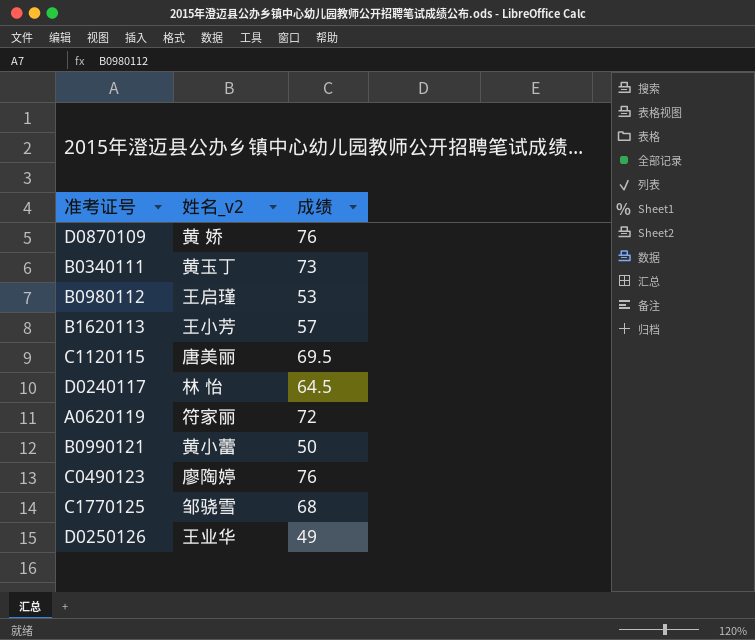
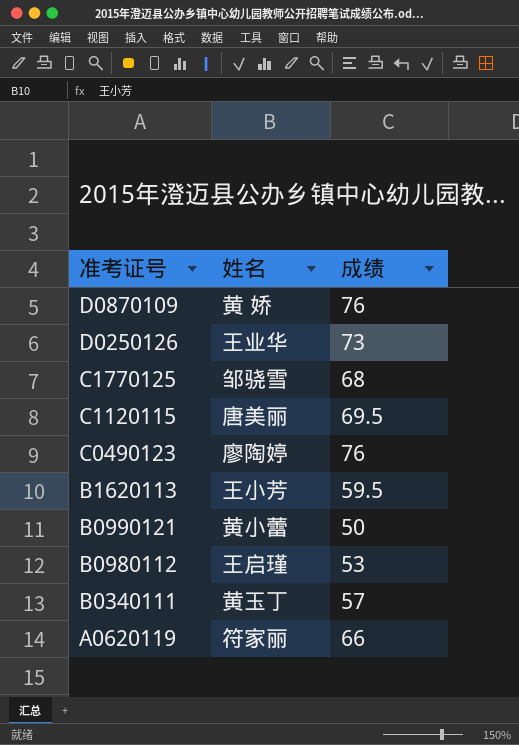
row order: none -> 准考证号 descending
column name: 姓名_v2 -> 姓名
row D0240117: 林 怡 | 64.5 -> none
D0250126 | 成绩: 49 -> 73
B1620113 | 成绩: 57 -> 59.5
B0340111 | 成绩: 73 -> 57
A0620119 | 成绩: 72 -> 66

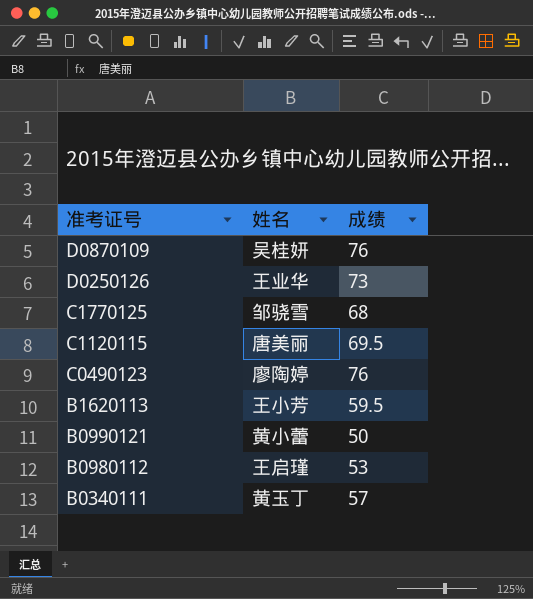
row A0620119: 符家丽 | 66 -> none
D0870109 | 姓名: 黄 娇 -> 吴桂妍

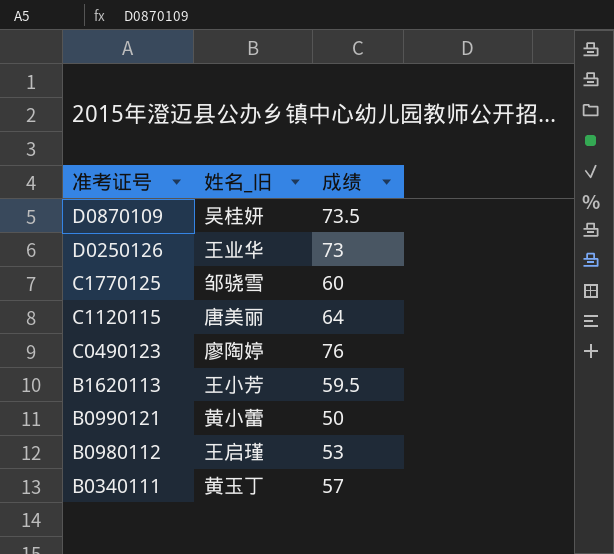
column name: 姓名 -> 姓名_旧
D0870109 | 成绩: 76 -> 73.5
C1770125 | 成绩: 68 -> 60
C1120115 | 成绩: 69.5 -> 64

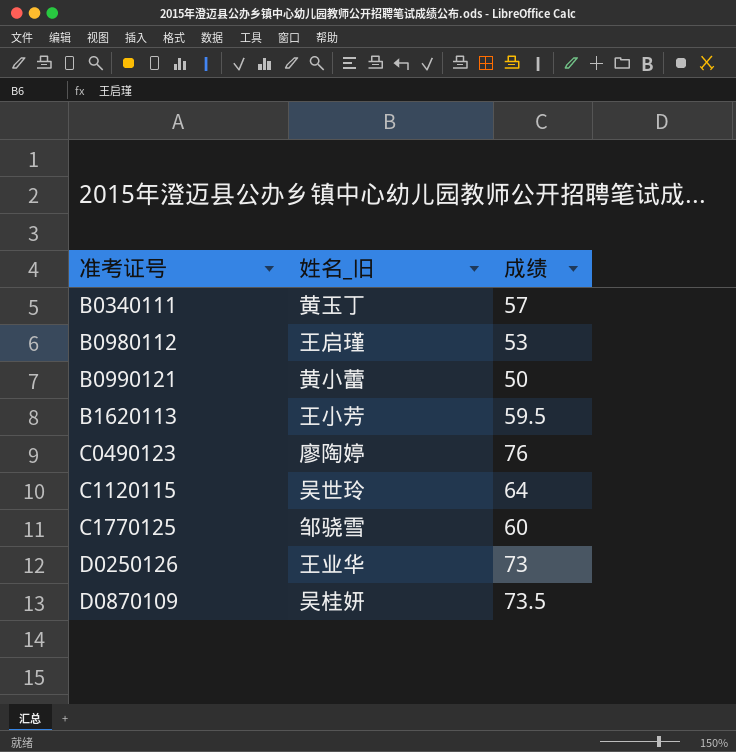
row order: 准考证号 descending -> 准考证号 ascending
C1120115 | 姓名_旧: 唐美丽 -> 吴世玲

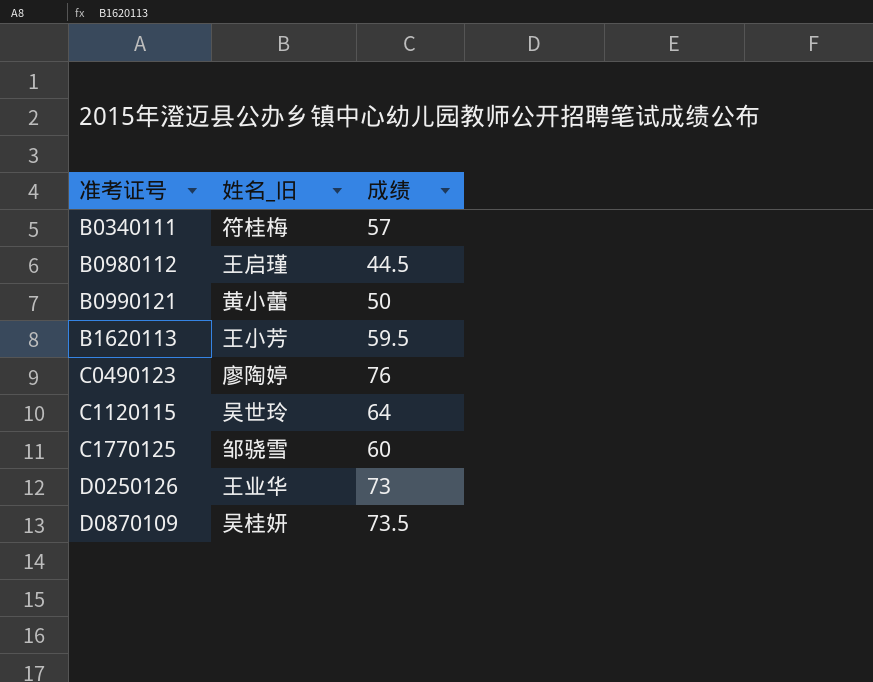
B0340111 | 姓名_旧: 黄玉丁 -> 符桂梅
B0980112 | 成绩: 53 -> 44.5

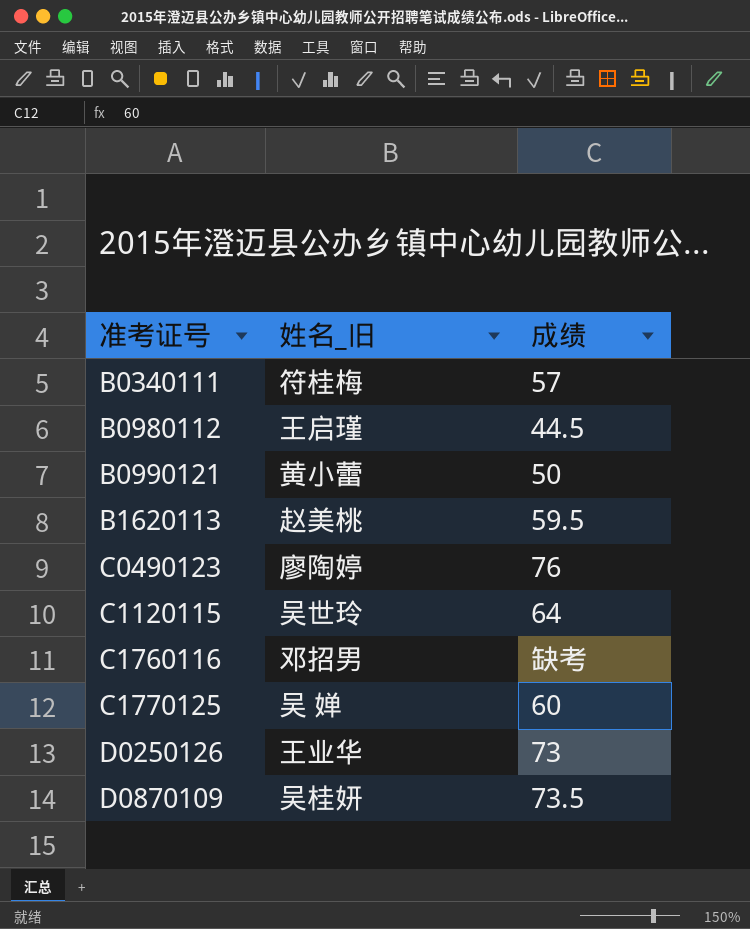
B1620113 | 姓名_旧: 王小芳 -> 赵美桃
row C1760116: none -> 邓招男 | 缺考
C1770125 | 姓名_旧: 邹骁雪 -> 吴 婵

